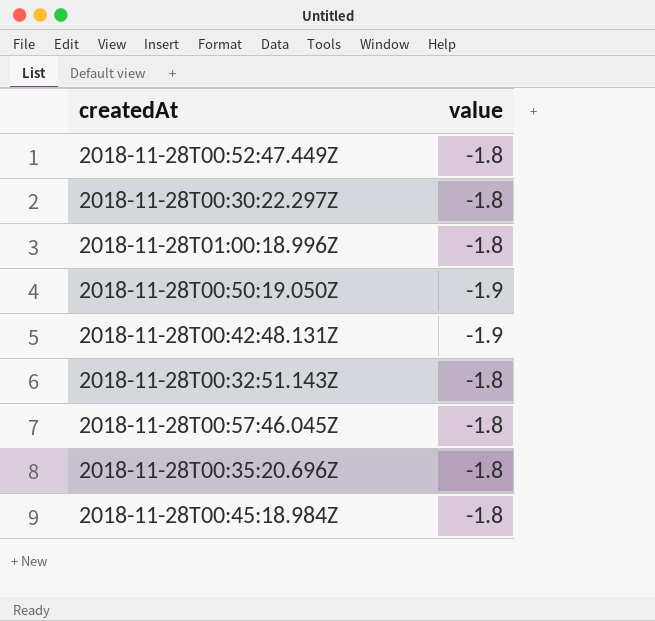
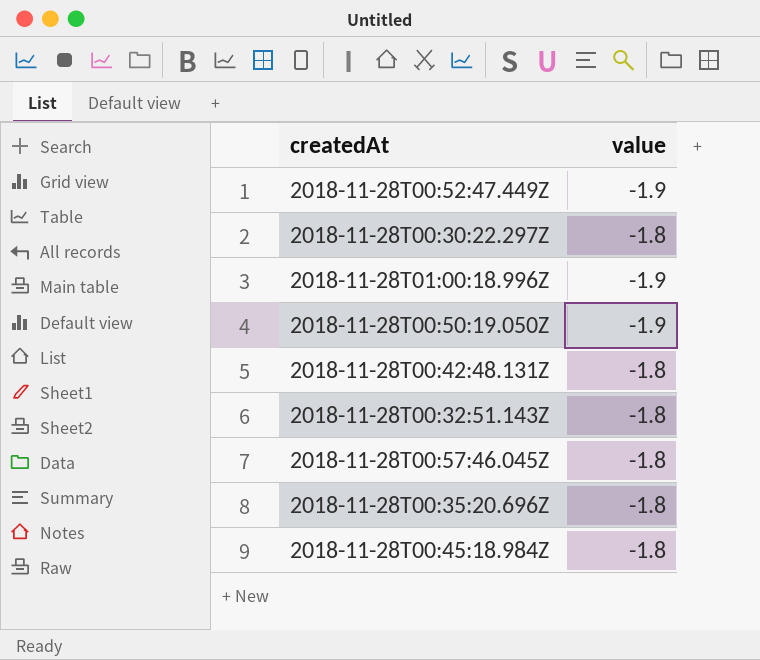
2018-11-28T00:52:47.449Z | value: -1.8 -> -1.9
2018-11-28T01:00:18.996Z | value: -1.8 -> -1.9
2018-11-28T00:42:48.131Z | value: -1.9 -> -1.8

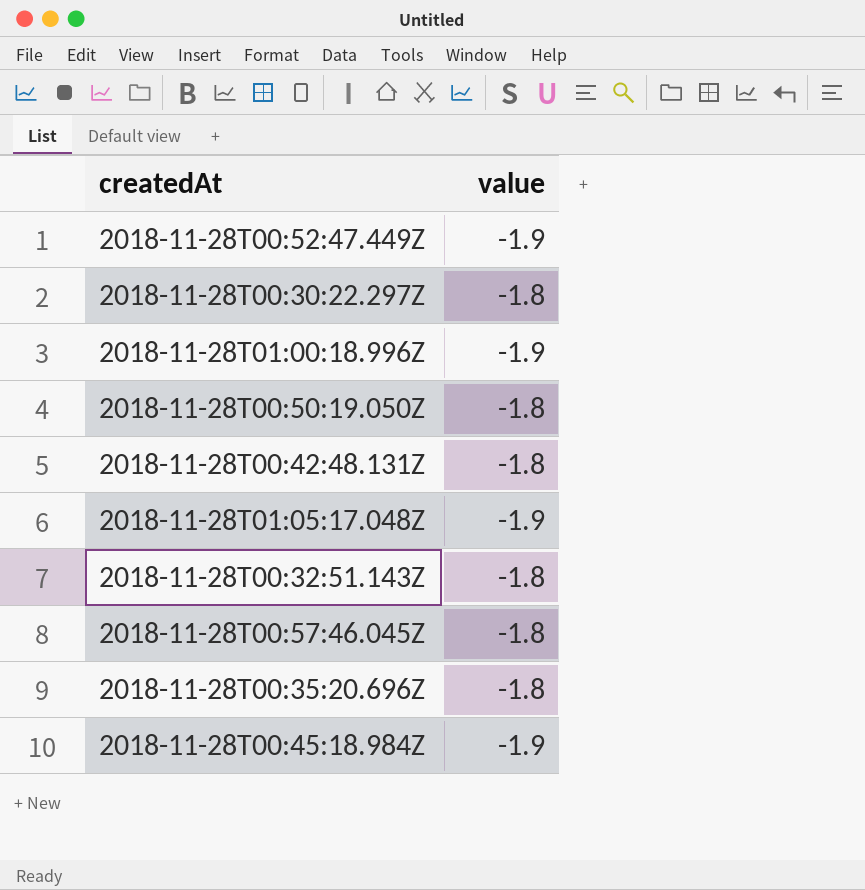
2018-11-28T00:50:19.050Z | value: -1.9 -> -1.8
row 2018-11-28T01:05:17.048Z: none -> -1.9
2018-11-28T00:45:18.984Z | value: -1.8 -> -1.9

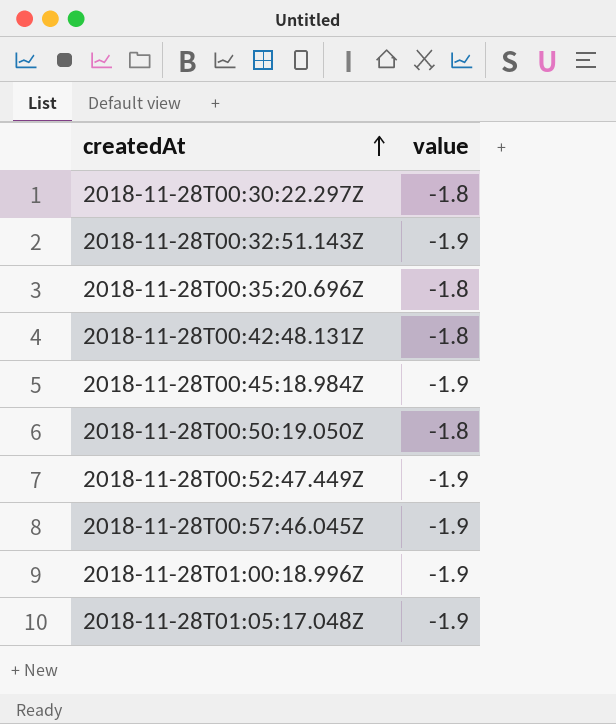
row order: none -> createdAt ascending
2018-11-28T00:32:51.143Z | value: -1.8 -> -1.9
2018-11-28T00:57:46.045Z | value: -1.8 -> -1.9

